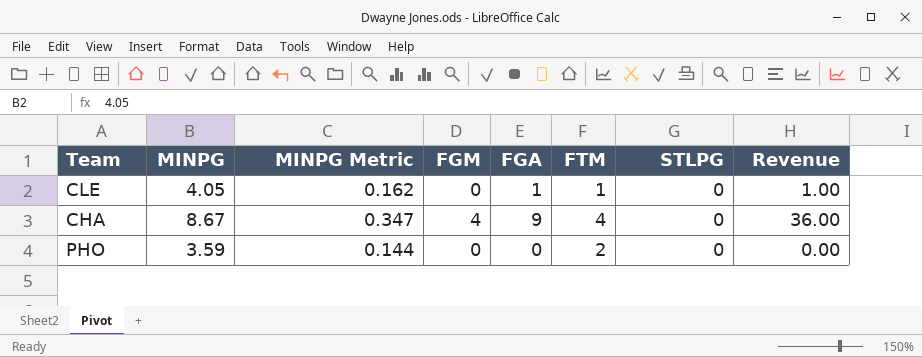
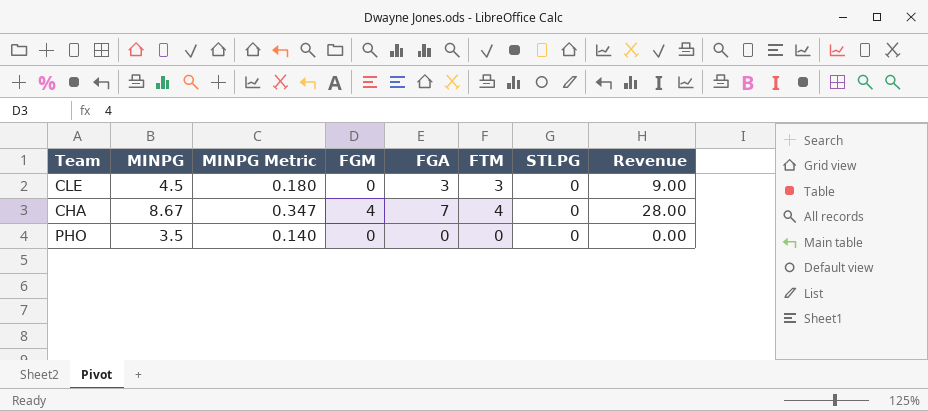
CLE | MINPG: 4.05 -> 4.5
CLE | MINPG Metric: 0.162 -> 0.180
CLE | FGA: 1 -> 3
CLE | FTM: 1 -> 3
CLE | Revenue: 1.00 -> 9.00
CHA | FGA: 9 -> 7
CHA | Revenue: 36.00 -> 28.00
PHO | MINPG: 3.59 -> 3.5
PHO | MINPG Metric: 0.144 -> 0.140
PHO | FTM: 2 -> 0

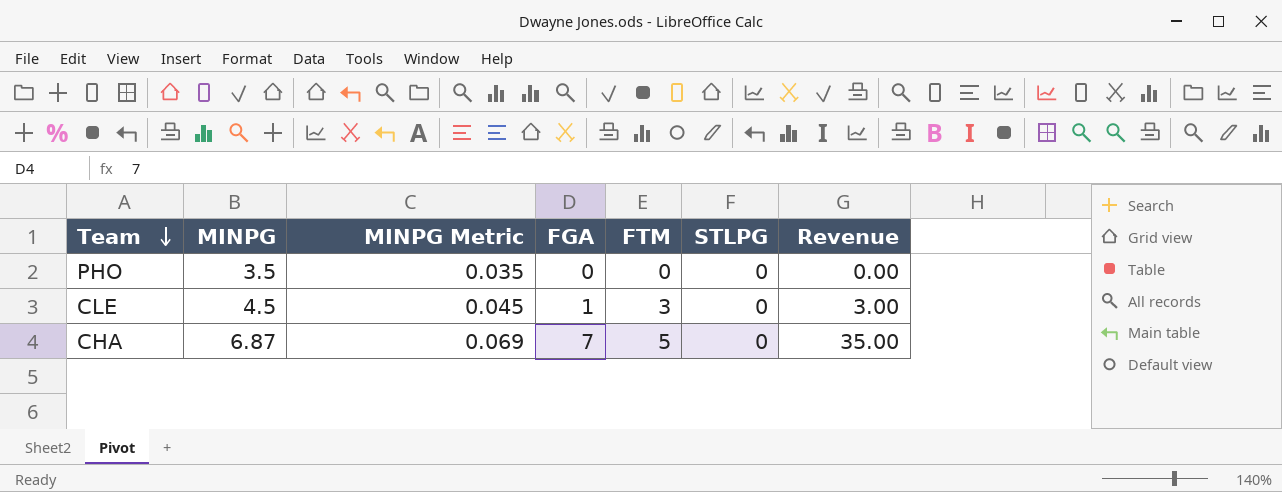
row order: none -> Team descending
column FGM | position: 4 -> none
column MINPG Metric | formula: [MINPG] * 0.04 -> [MINPG] * 0.01
CLE | FGA: 3 -> 1
CLE | Revenue: 9.00 -> 3.00
CHA | MINPG: 8.67 -> 6.87
CHA | FTM: 4 -> 5
CHA | Revenue: 28.00 -> 35.00

